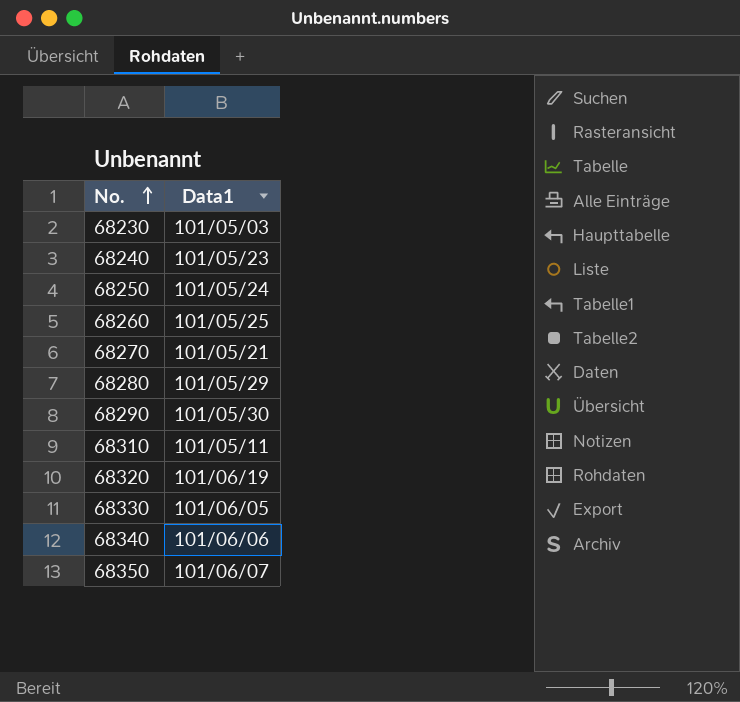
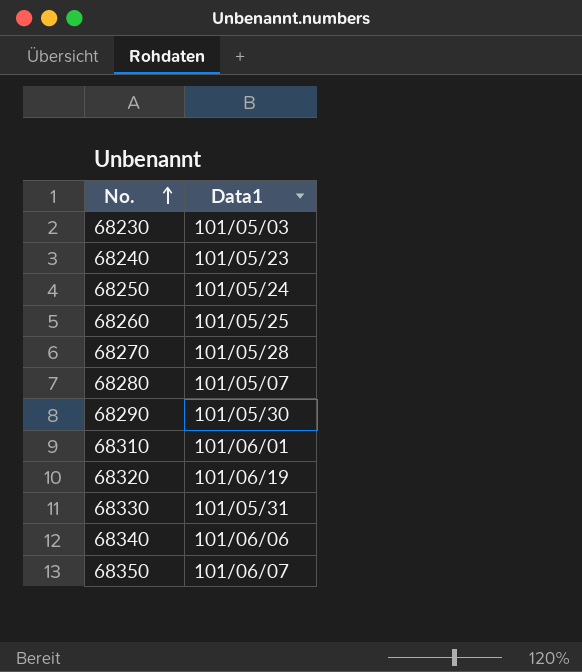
68270 | Data1: 101/05/21 -> 101/05/28
68280 | Data1: 101/05/29 -> 101/05/07
68310 | Data1: 101/05/11 -> 101/06/01
68330 | Data1: 101/06/05 -> 101/05/31

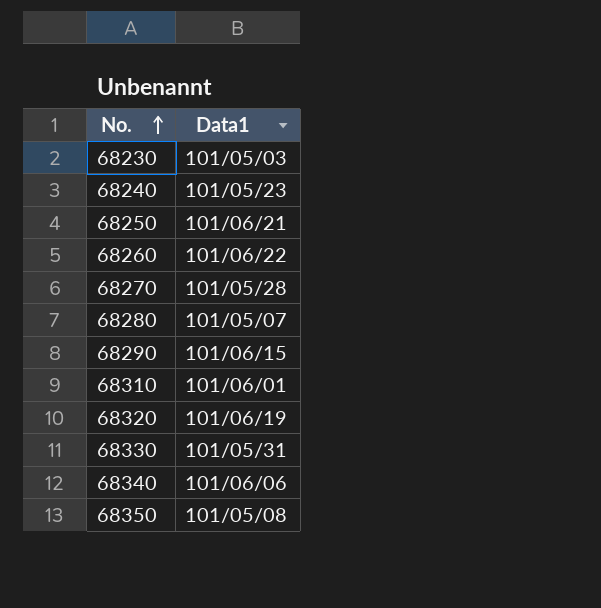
68250 | Data1: 101/05/24 -> 101/06/21
68260 | Data1: 101/05/25 -> 101/06/22
68290 | Data1: 101/05/30 -> 101/06/15
68350 | Data1: 101/06/07 -> 101/05/08

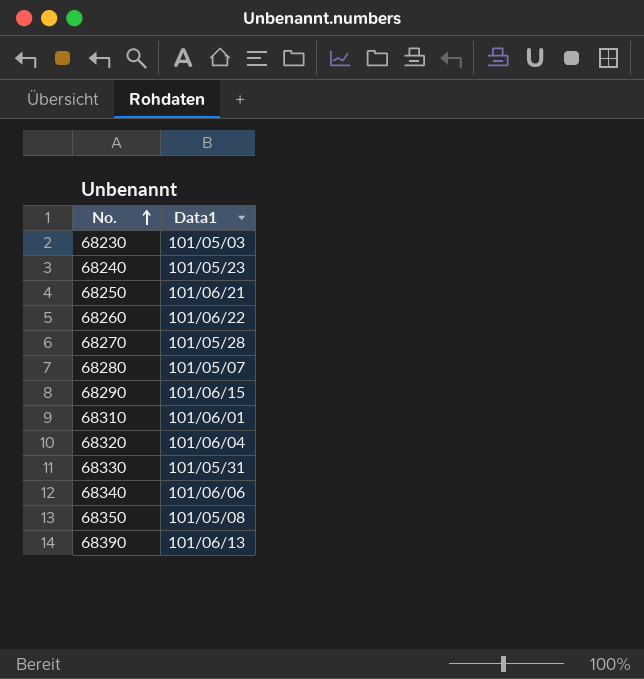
68320 | Data1: 101/06/19 -> 101/06/04
row 68390: none -> 101/06/13

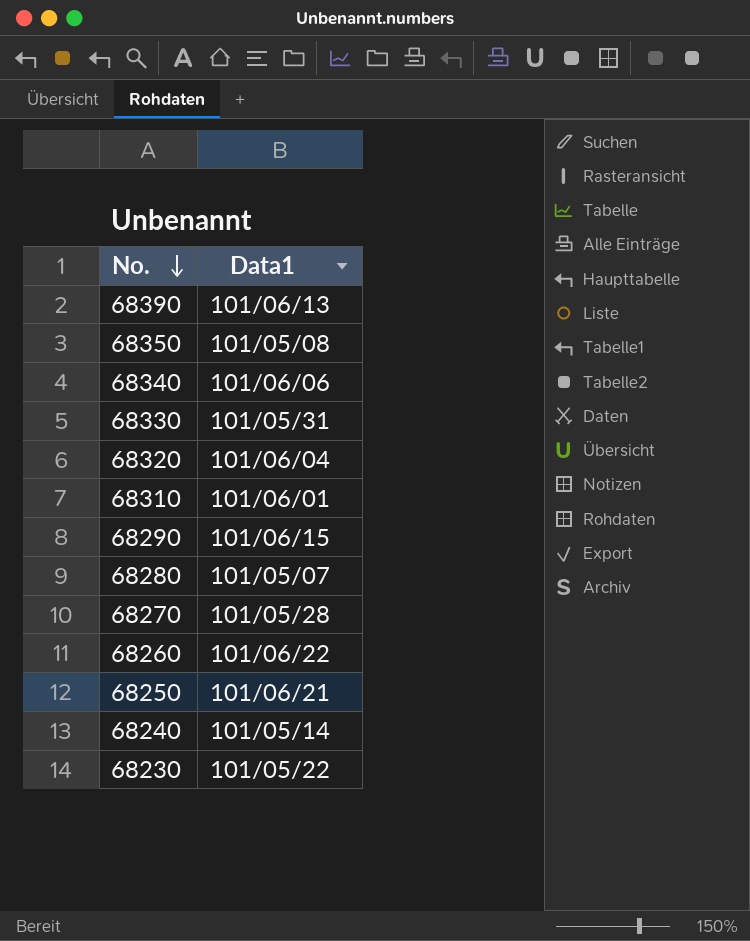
row order: No. ascending -> No. descending
68240 | Data1: 101/05/23 -> 101/05/14
68230 | Data1: 101/05/03 -> 101/05/22

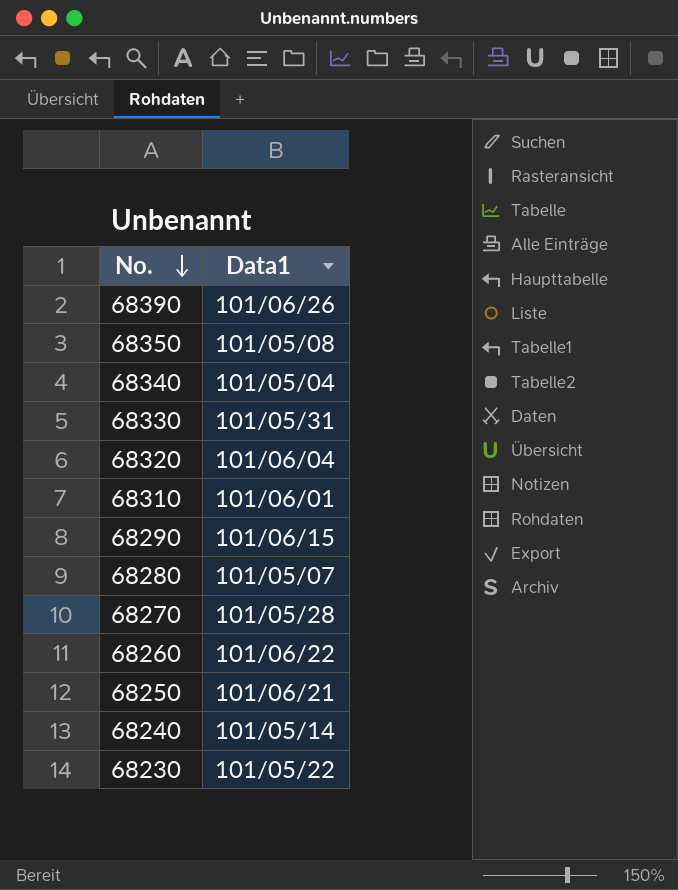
68390 | Data1: 101/06/13 -> 101/06/26
68340 | Data1: 101/06/06 -> 101/05/04

